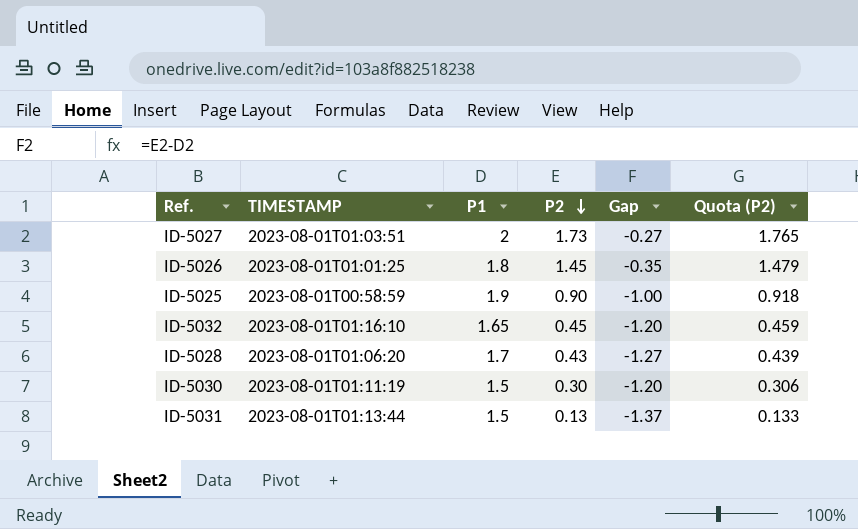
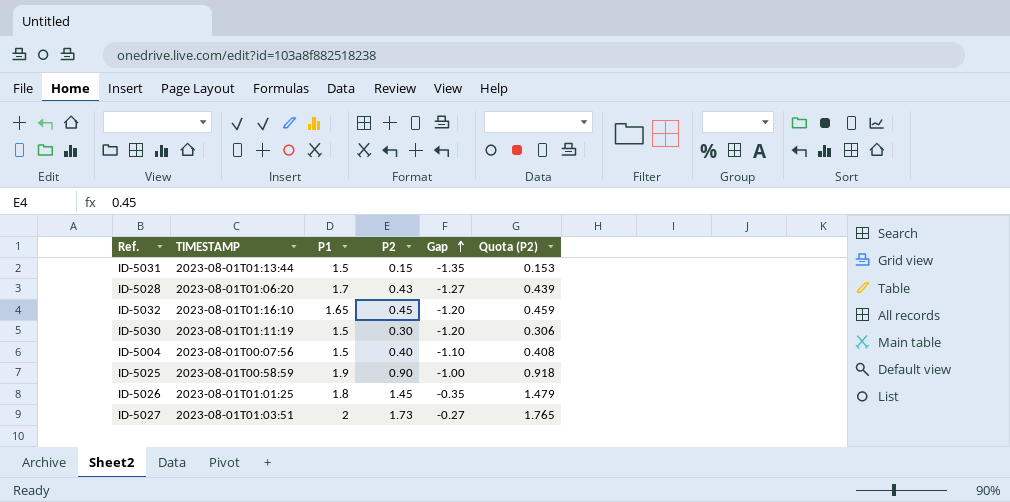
row order: P2 descending -> Gap ascending
ID-5031 | P2: 0.13 -> 0.15
ID-5031 | Gap: -1.37 -> -1.35
ID-5031 | Quota (P2): 0.133 -> 0.153
row ID-5004: none -> 2023-08-01T00:07:56 | 1.5 | 0.40 | -1.10 | 0.408

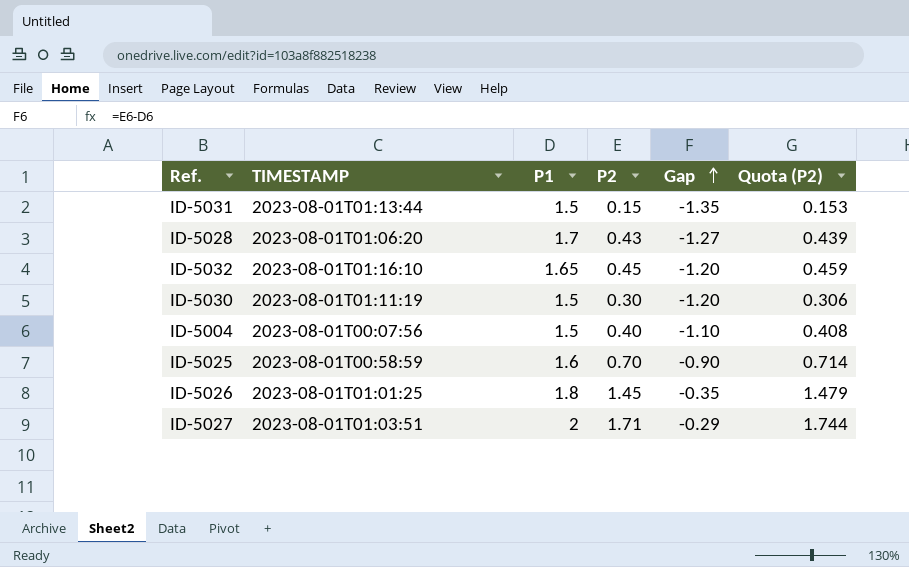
ID-5025 | P1: 1.9 -> 1.6
ID-5025 | P2: 0.90 -> 0.70
ID-5025 | Gap: -1.00 -> -0.90
ID-5025 | Quota (P2): 0.918 -> 0.714
ID-5027 | P2: 1.73 -> 1.71
ID-5027 | Gap: -0.27 -> -0.29
ID-5027 | Quota (P2): 1.765 -> 1.744

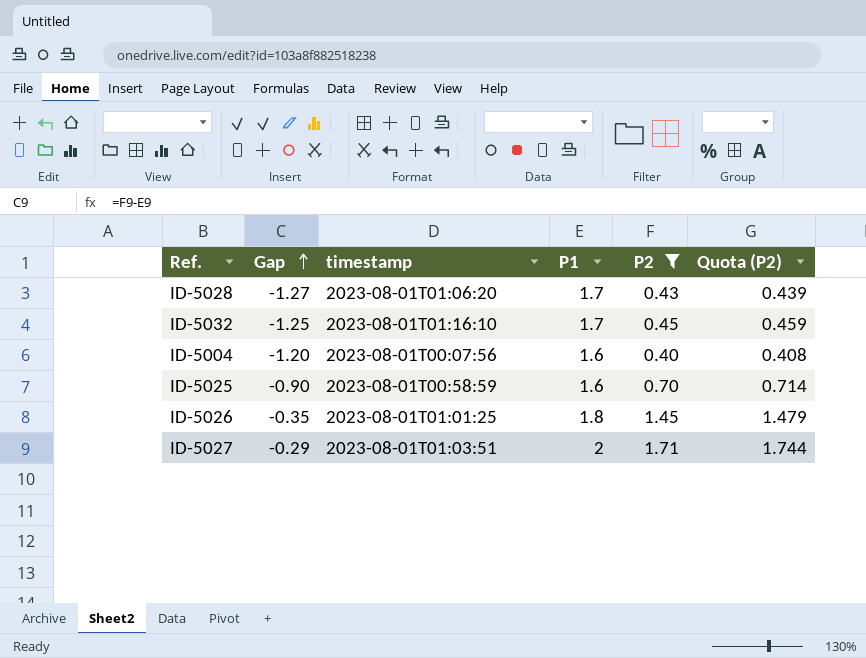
filter: none -> P2 >= 0.40
column Gap | position: 5 -> 2
column name: TIMESTAMP -> timestamp
ID-5032 | Gap: -1.20 -> -1.25
ID-5032 | P1: 1.65 -> 1.7
ID-5004 | Gap: -1.10 -> -1.20
ID-5004 | P1: 1.5 -> 1.6

